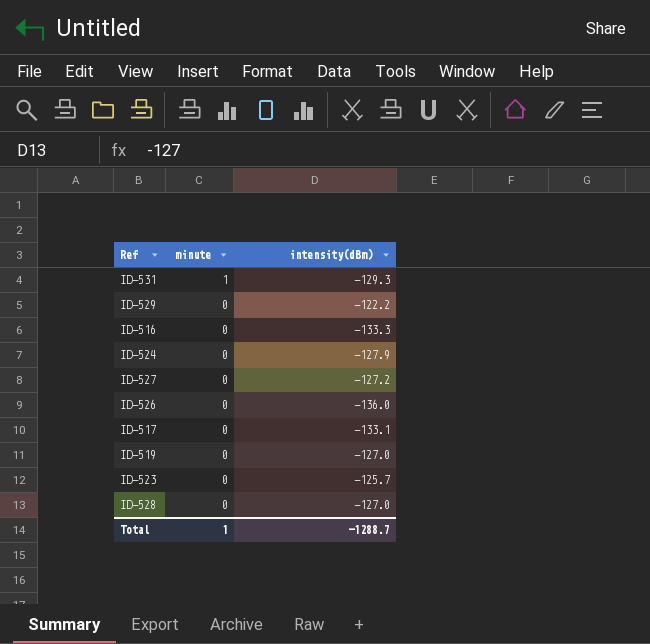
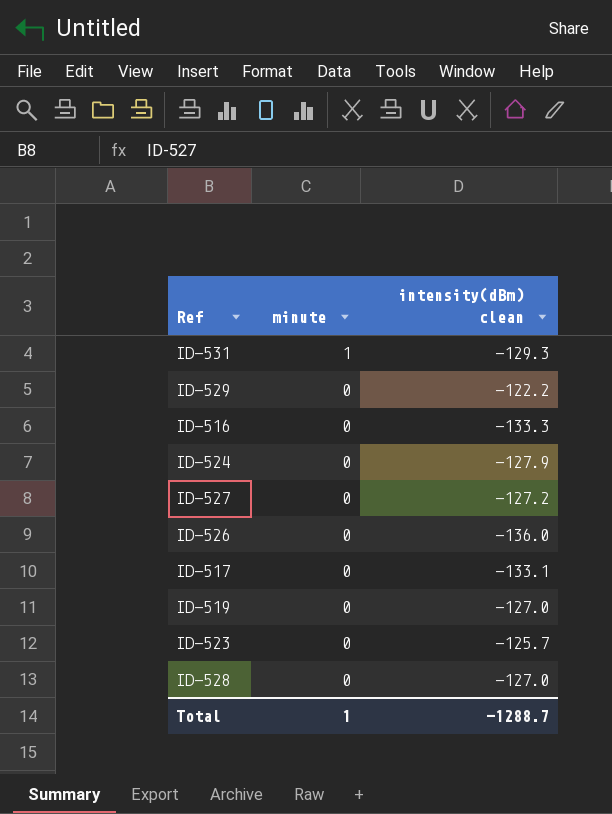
column name: intensity(dBm) -> intensity(dBm) clean

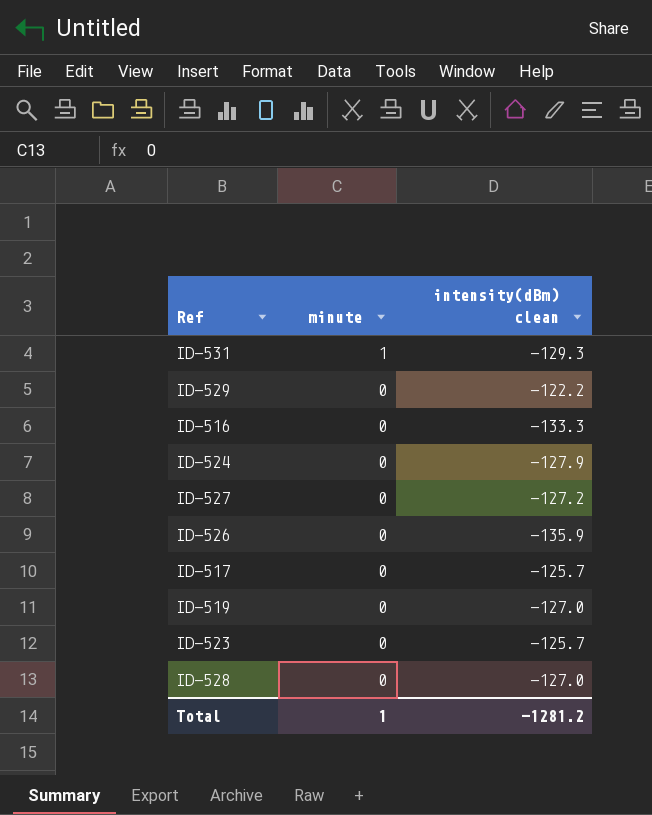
ID-526 | intensity(dBm) clean: -136.0 -> -135.9
ID-517 | intensity(dBm) clean: -133.1 -> -125.7
Total | intensity(dBm) clean: -1288.7 -> -1281.2

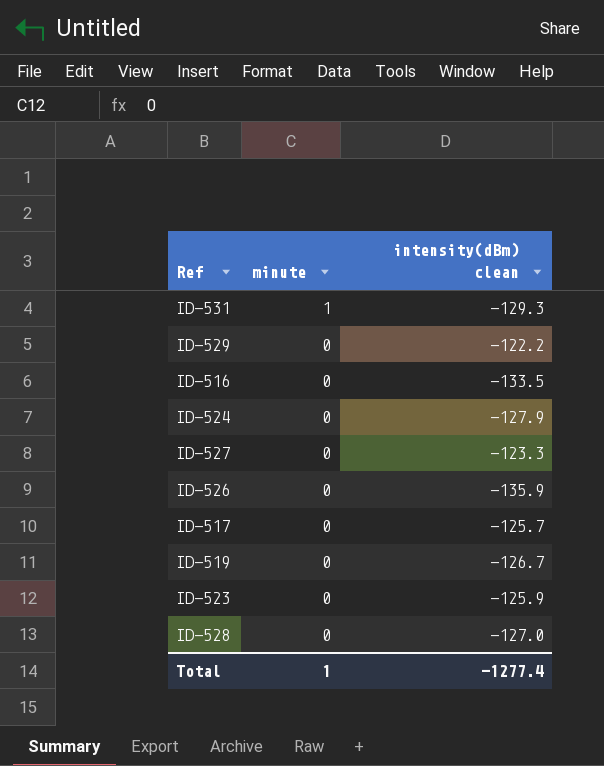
ID-516 | intensity(dBm) clean: -133.3 -> -133.5
ID-527 | intensity(dBm) clean: -127.2 -> -123.3
ID-519 | intensity(dBm) clean: -127.0 -> -126.7
ID-523 | intensity(dBm) clean: -125.7 -> -125.9
Total | intensity(dBm) clean: -1281.2 -> -1277.4

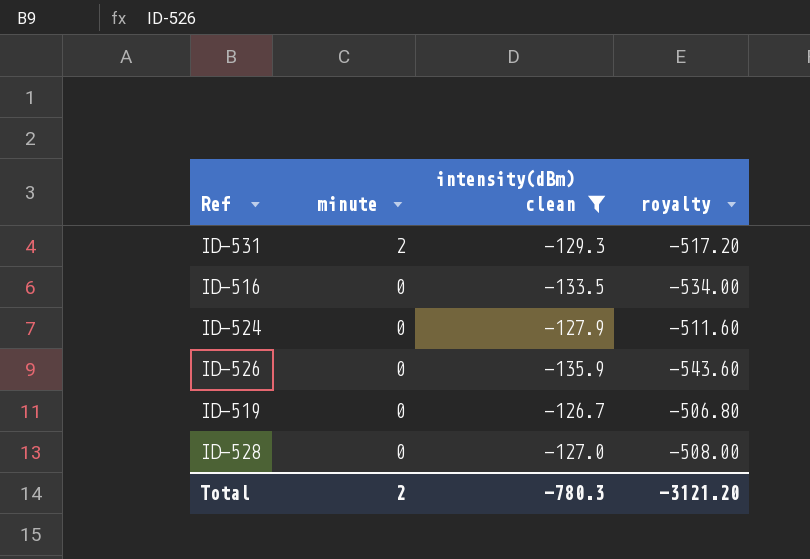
filter: none -> intensity(dBm) clean <= -126.7
column royalty | formula: none -> [intensity(dBm) clean] * 4
ID-531 | minute: 1 -> 2
Total | minute: 1 -> 2
Total | intensity(dBm) clean: -1277.4 -> -780.3

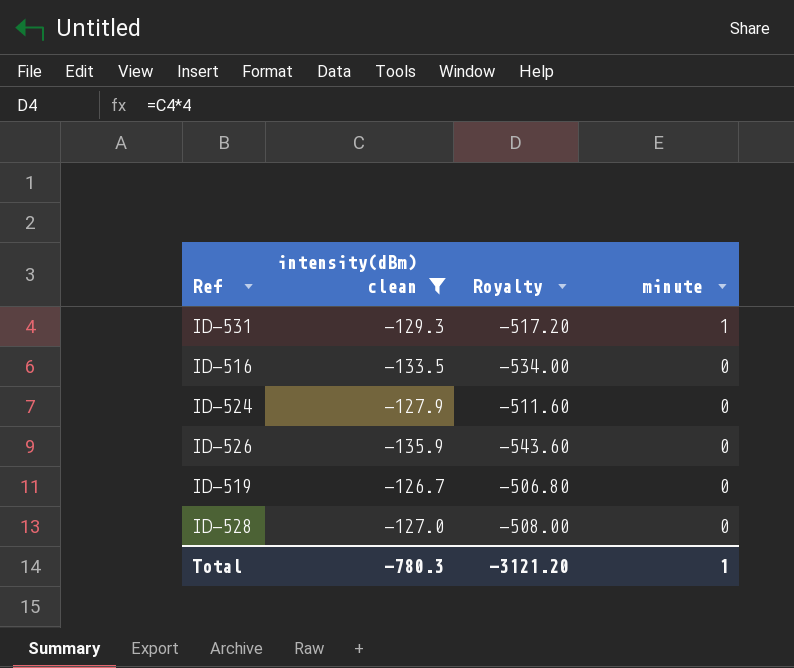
column name: royalty -> Royalty
column minute | position: 2 -> 4
ID-531 | minute: 2 -> 1
Total | minute: 2 -> 1

